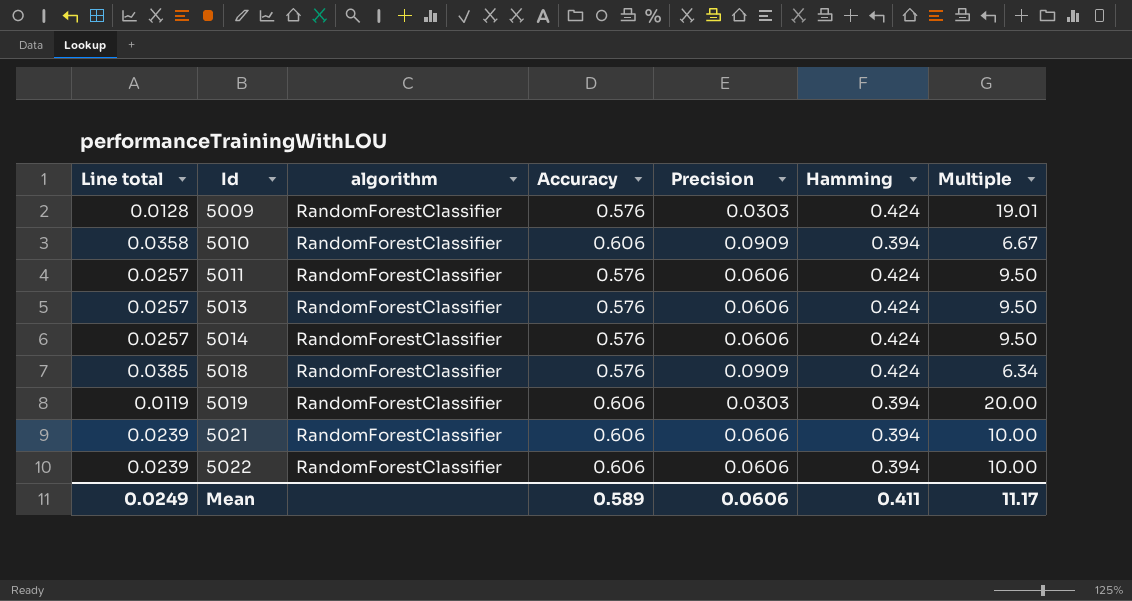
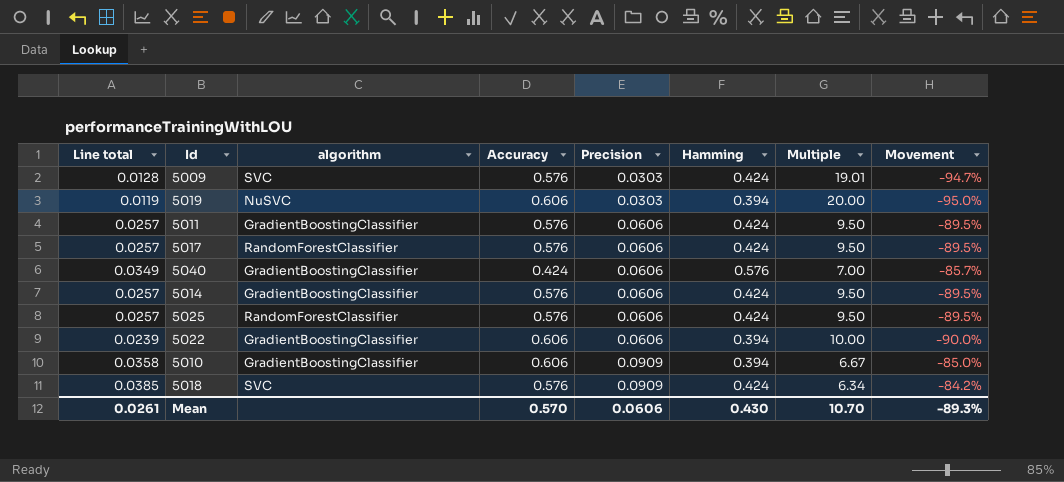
row order: Id ascending -> Precision ascending
column Movement | formula: none -> ([Precision] - [Accuracy]) / [Accuracy]
row 5013: 0.0257 | RandomForestClassifier | 0.576 | 0.0606 | 0.424 | 9.50 -> none
row 5021: 0.0239 | RandomForestClassifier | 0.606 | 0.0606 | 0.394 | 10.00 -> none
5009 | algorithm: RandomForestClassifier -> SVC
5019 | algorithm: RandomForestClassifier -> NuSVC
5011 | algorithm: RandomForestClassifier -> GradientBoostingClassifier
row 5017: none -> 0.0257 | RandomForestClassifier | 0.576 | 0.0606 | 0.424 | 9.50 | -89.5%
row 5040: none -> 0.0349 | GradientBoostingClassifier | 0.424 | 0.0606 | 0.576 | 7.00 | -85.7%
5014 | algorithm: RandomForestClassifier -> GradientBoostingClassifier
row 5025: none -> 0.0257 | RandomForestClassifier | 0.576 | 0.0606 | 0.424 | 9.50 | -89.5%
5022 | algorithm: RandomForestClassifier -> GradientBoostingClassifier
5010 | algorithm: RandomForestClassifier -> GradientBoostingClassifier
5018 | algorithm: RandomForestClassifier -> SVC
Mean | Line total: 0.0249 -> 0.0261
Mean | Accuracy: 0.589 -> 0.570
Mean | Hamming: 0.411 -> 0.430
Mean | Multiple: 11.17 -> 10.70

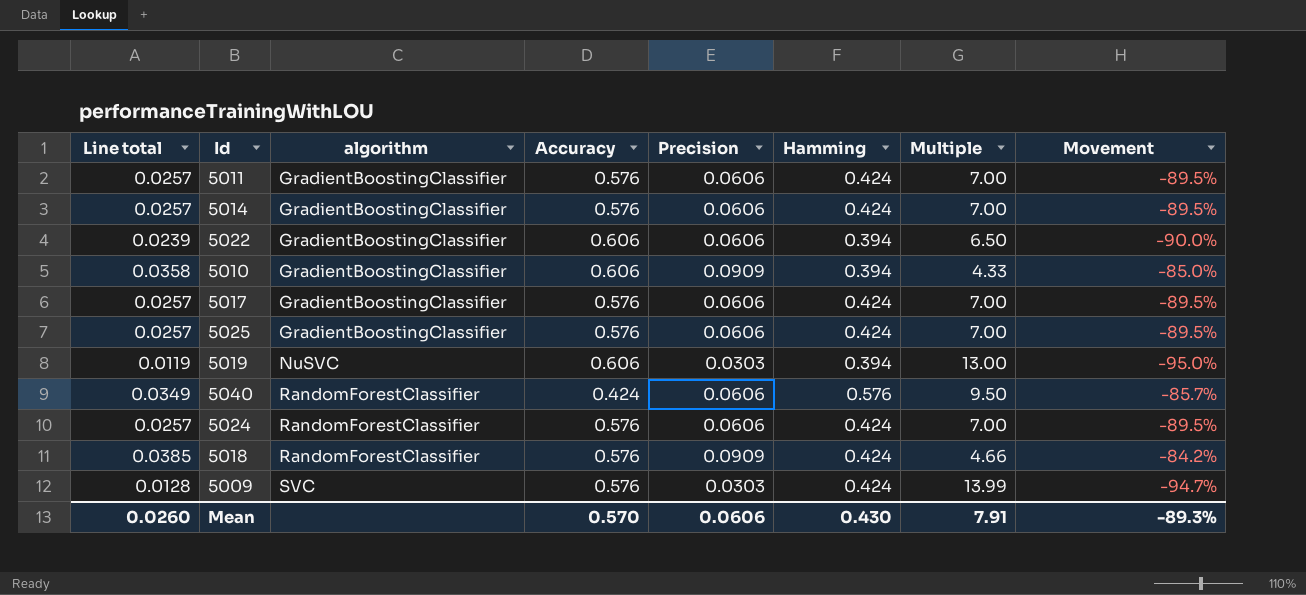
row order: Precision ascending -> algorithm ascending
column Multiple | formula: [Accuracy] / [Precision] -> [Hamming] / [Precision]
5017 | algorithm: RandomForestClassifier -> GradientBoostingClassifier
5025 | algorithm: RandomForestClassifier -> GradientBoostingClassifier
5040 | algorithm: GradientBoostingClassifier -> RandomForestClassifier
row 5024: none -> 0.0257 | RandomForestClassifier | 0.576 | 0.0606 | 0.424 | 7.00 | -89.5%
5018 | algorithm: SVC -> RandomForestClassifier
Mean | Line total: 0.0261 -> 0.0260
Mean | Multiple: 10.70 -> 7.91

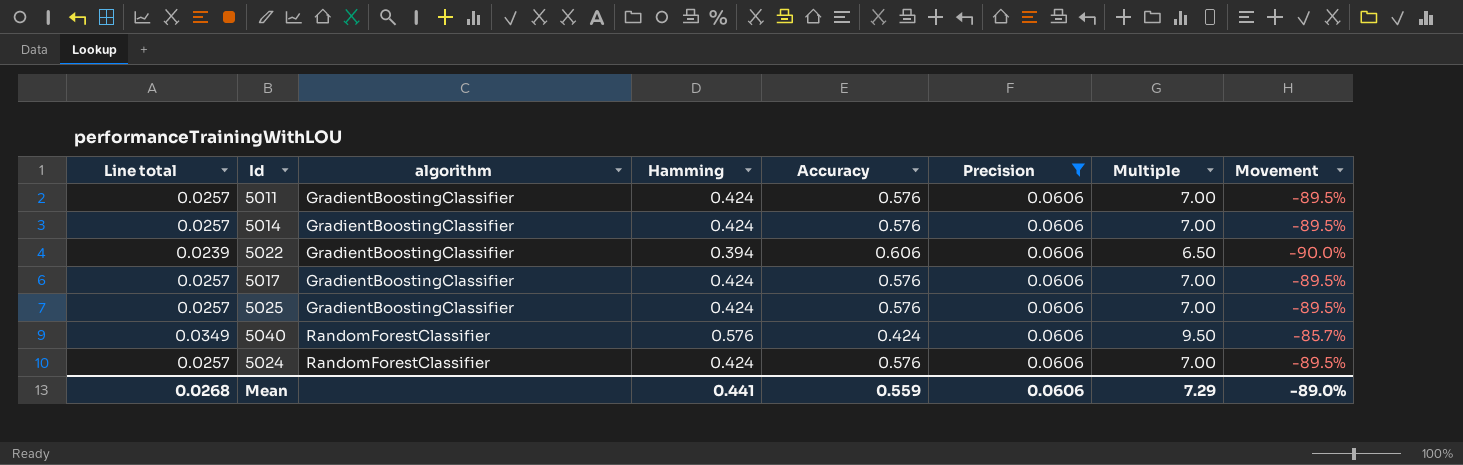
filter: none -> Precision = 0.0606
column Hamming | position: 6 -> 4
Mean | Line total: 0.0260 -> 0.0268
Mean | Hamming: 0.430 -> 0.441
Mean | Accuracy: 0.570 -> 0.559
Mean | Multiple: 7.91 -> 7.29
Mean | Movement: -89.3% -> -89.0%

